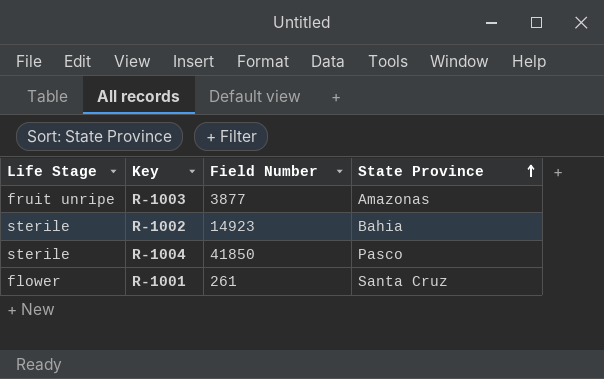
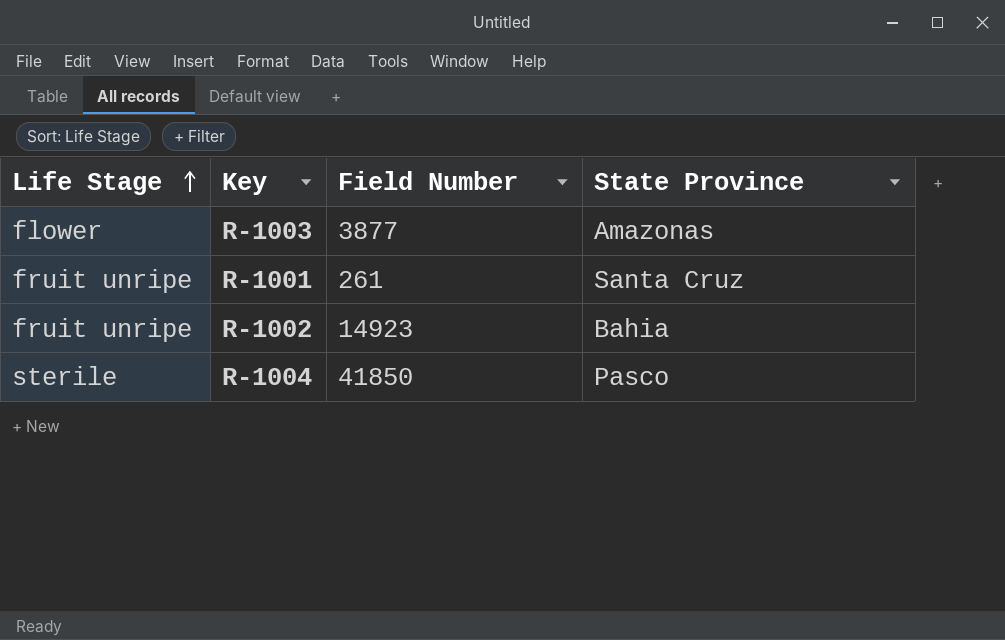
row order: State Province ascending -> Life Stage ascending
R-1003 | Life Stage: fruit unripe -> flower
R-1001 | Life Stage: flower -> fruit unripe
R-1002 | Life Stage: sterile -> fruit unripe

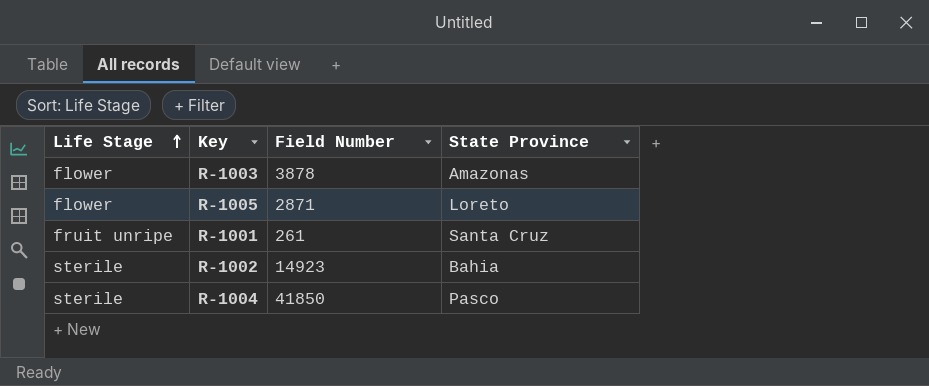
R-1003 | Field Number: 3877 -> 3878
row R-1005: none -> flower | 2871 | Loreto
R-1002 | Life Stage: fruit unripe -> sterile

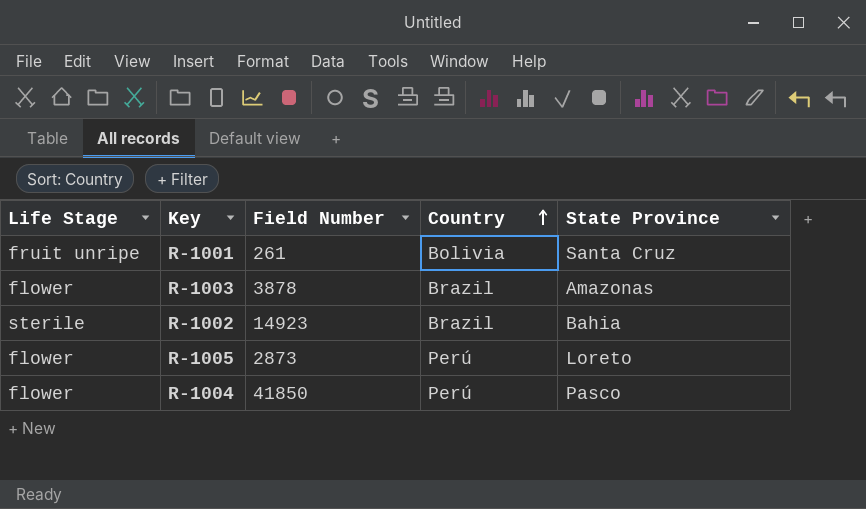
row order: Life Stage ascending -> Country ascending
column Country | position: none -> 4
R-1005 | Field Number: 2871 -> 2873
R-1004 | Life Stage: sterile -> flower

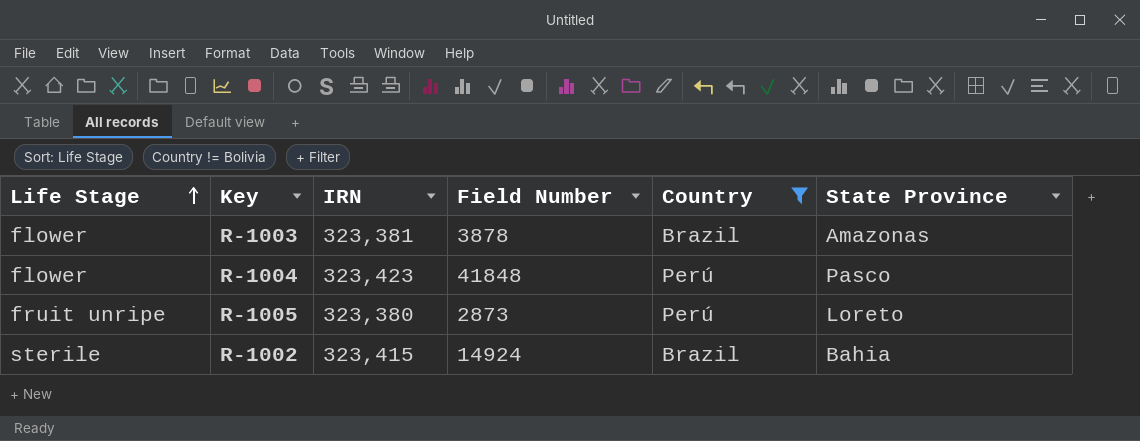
filter: none -> Country != Bolivia
row order: Country ascending -> Life Stage ascending
column IRN | position: none -> 3
R-1004 | Field Number: 41850 -> 41848
R-1005 | Life Stage: flower -> fruit unripe
R-1002 | Field Number: 14923 -> 14924

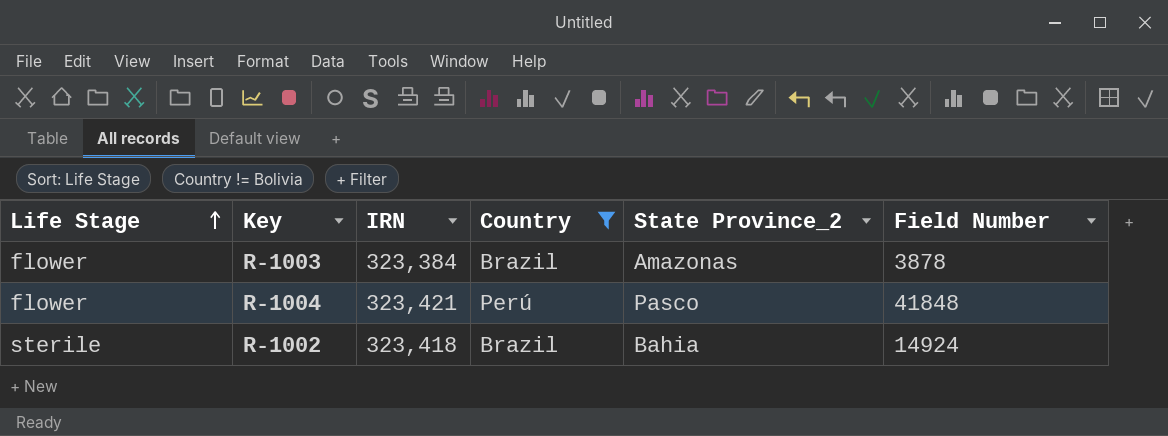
column name: State Province -> State Province_2
column Field Number | position: 4 -> 6
row R-1005: fruit unripe | 323,380 | 2873 | Perú | Loreto -> none
R-1003 | IRN: 323,381 -> 323,384
R-1004 | IRN: 323,423 -> 323,421
R-1002 | IRN: 323,415 -> 323,418

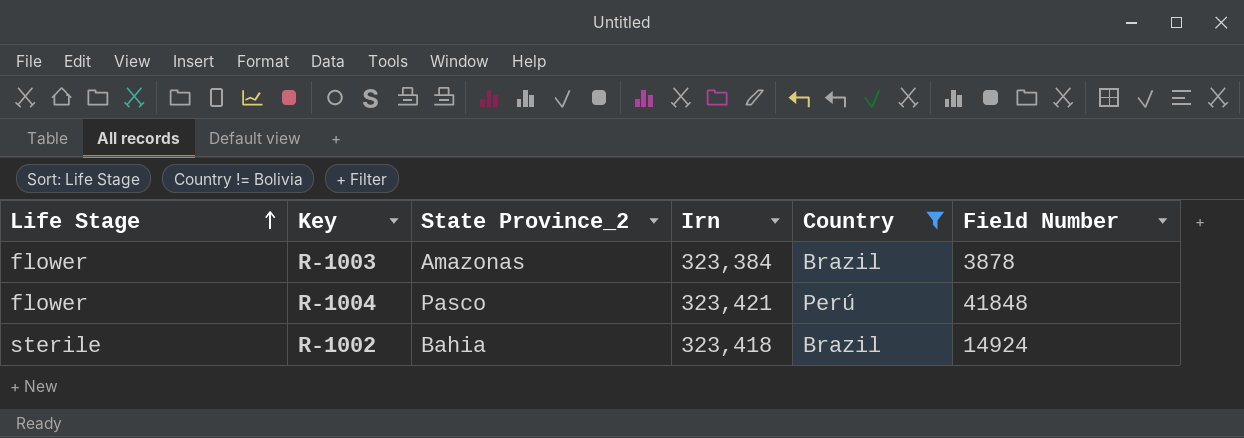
column State Province_2 | position: 5 -> 3
column name: IRN -> Irn

